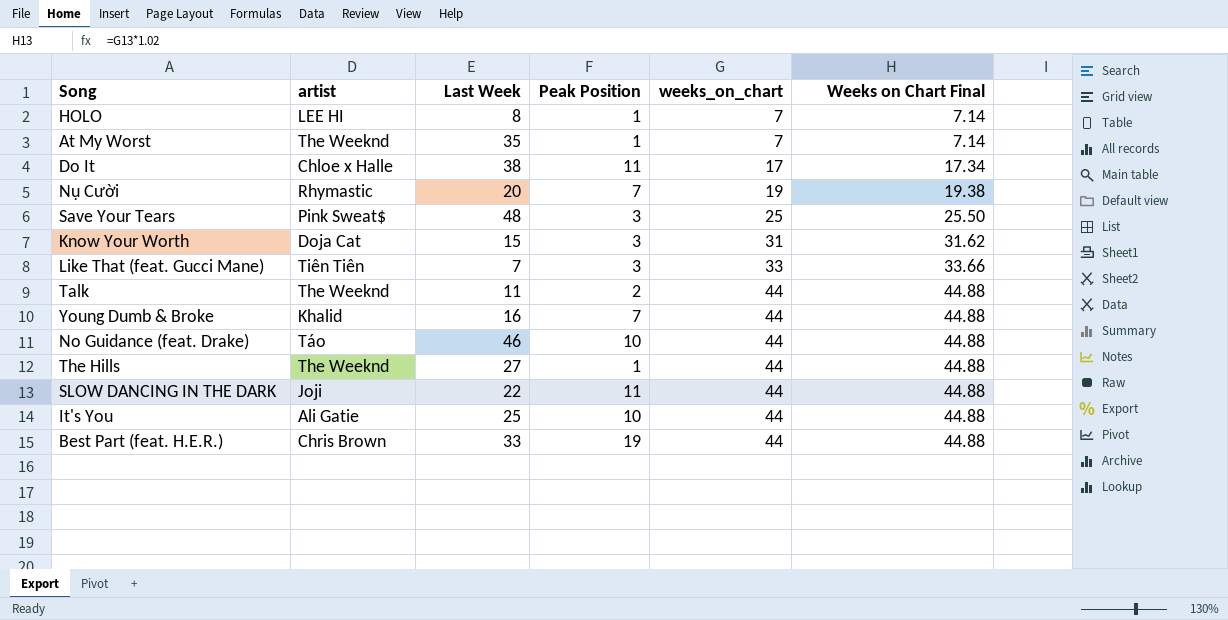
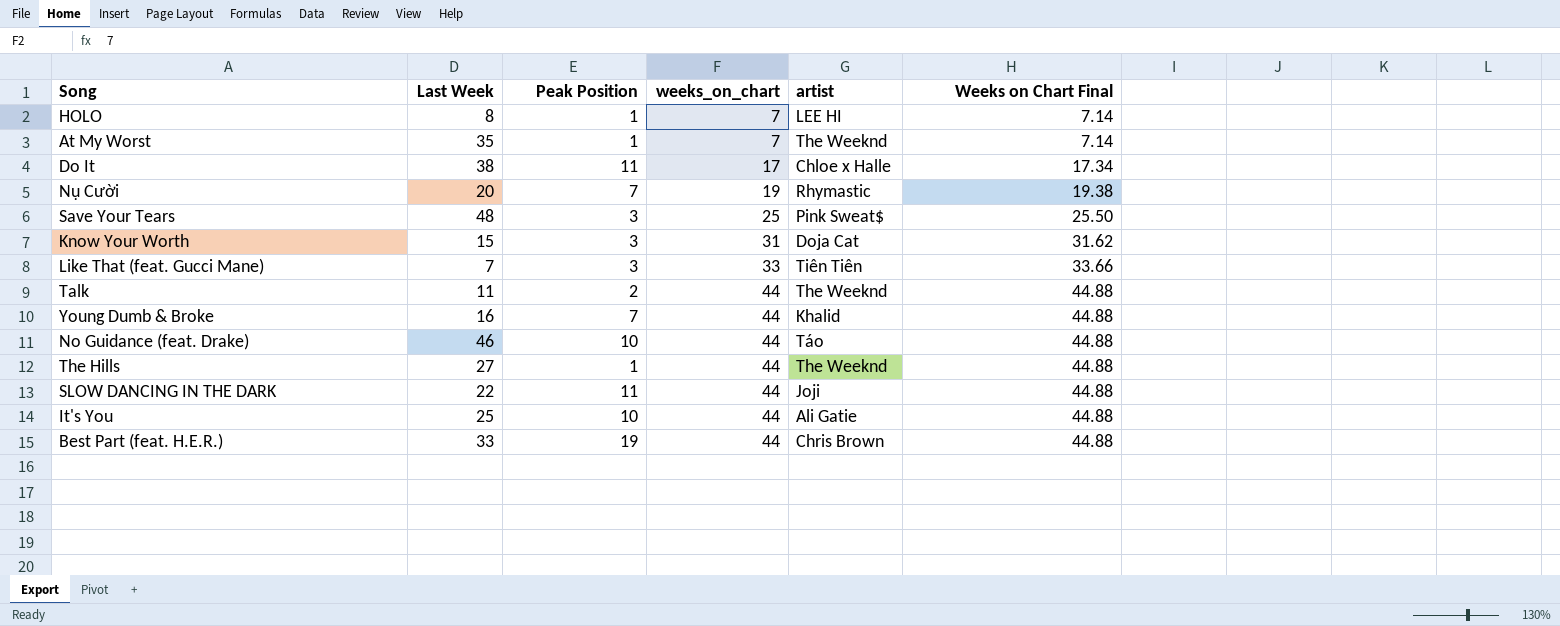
column artist | position: 2 -> 5

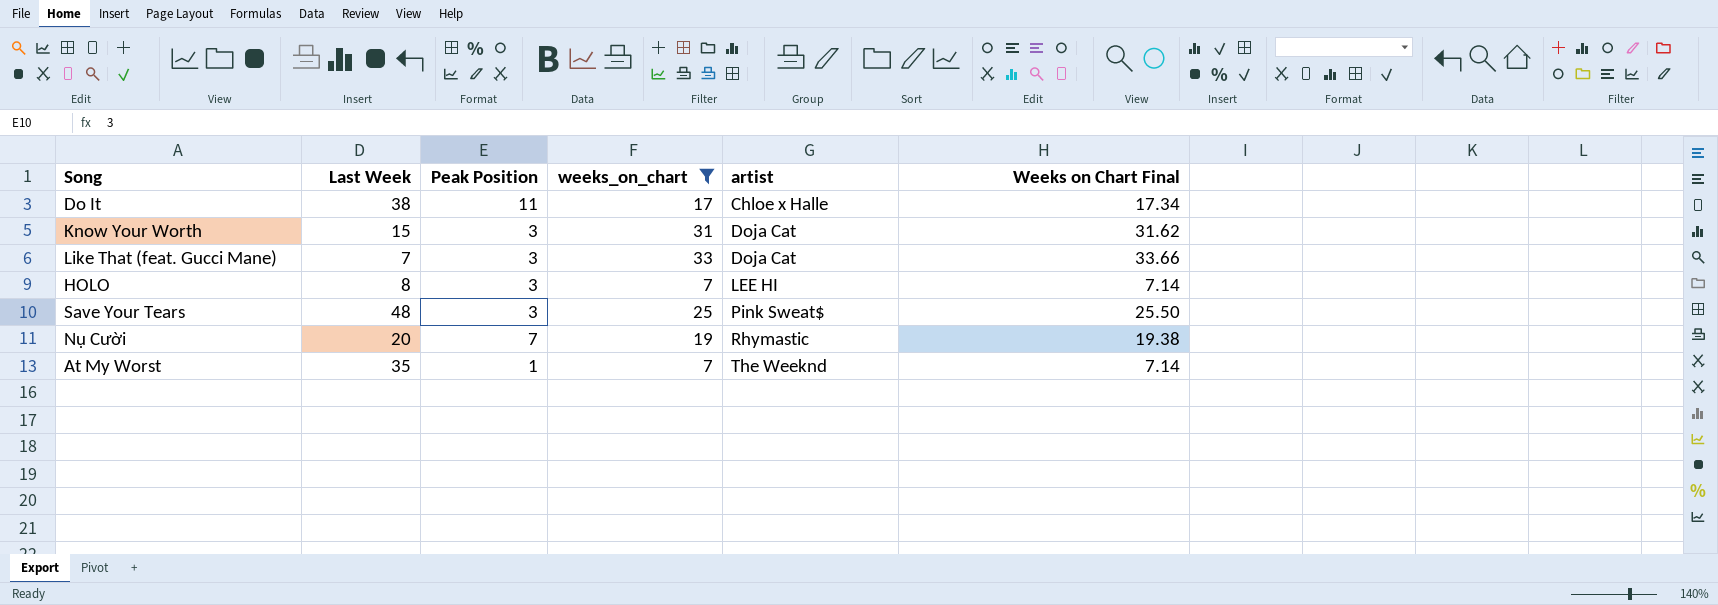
filter: none -> weeks_on_chart != 44
row order: weeks_on_chart ascending -> artist ascending
Like That (feat. Gucci Mane) | artist: Tiên Tiên -> Doja Cat
HOLO | Peak Position: 1 -> 3

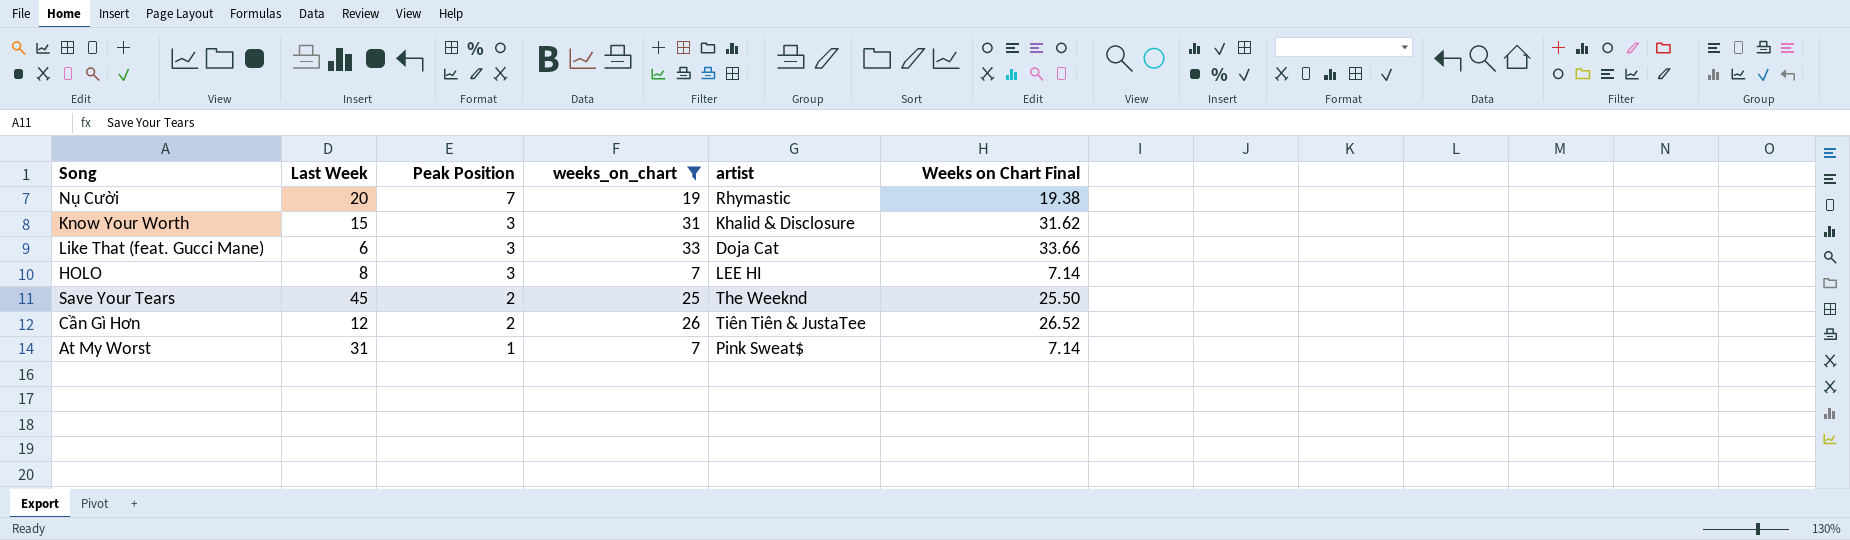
row order: artist ascending -> Peak Position descending
row Do It: 38 | 11 | 17 | Chloe x Halle | 17.34 -> none
Know Your Worth | artist: Doja Cat -> Khalid & Disclosure
Like That (feat. Gucci Mane) | Last Week: 7 -> 6
Save Your Tears | Last Week: 48 -> 45
Save Your Tears | Peak Position: 3 -> 2
Save Your Tears | artist: Pink Sweat$ -> The Weeknd
row Cần Gì Hơn: none -> 12 | 2 | 26 | Tiên Tiên & JustaTee | 26.52
At My Worst | Last Week: 35 -> 31
At My Worst | artist: The Weeknd -> Pink Sweat$

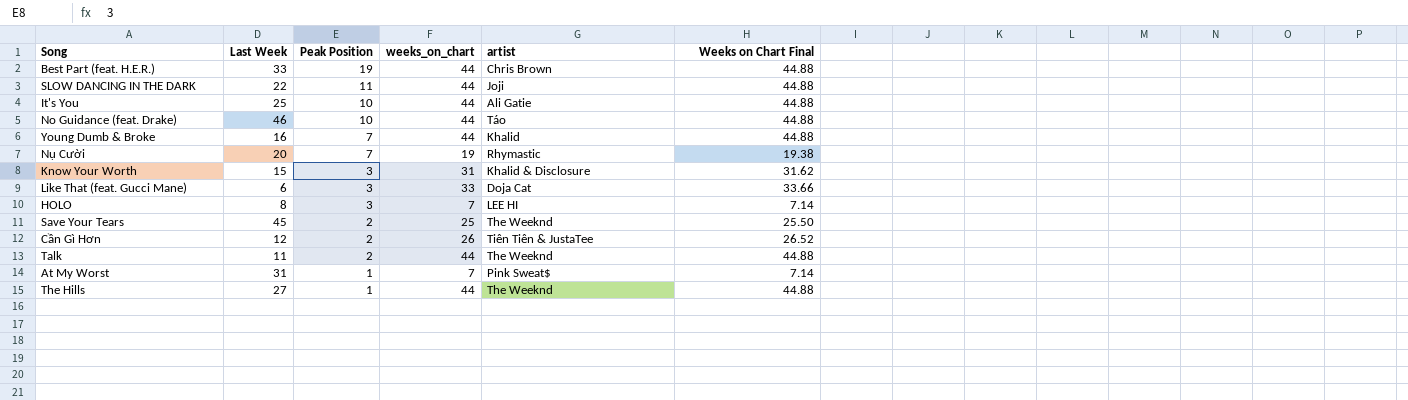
filter: weeks_on_chart != 44 -> none

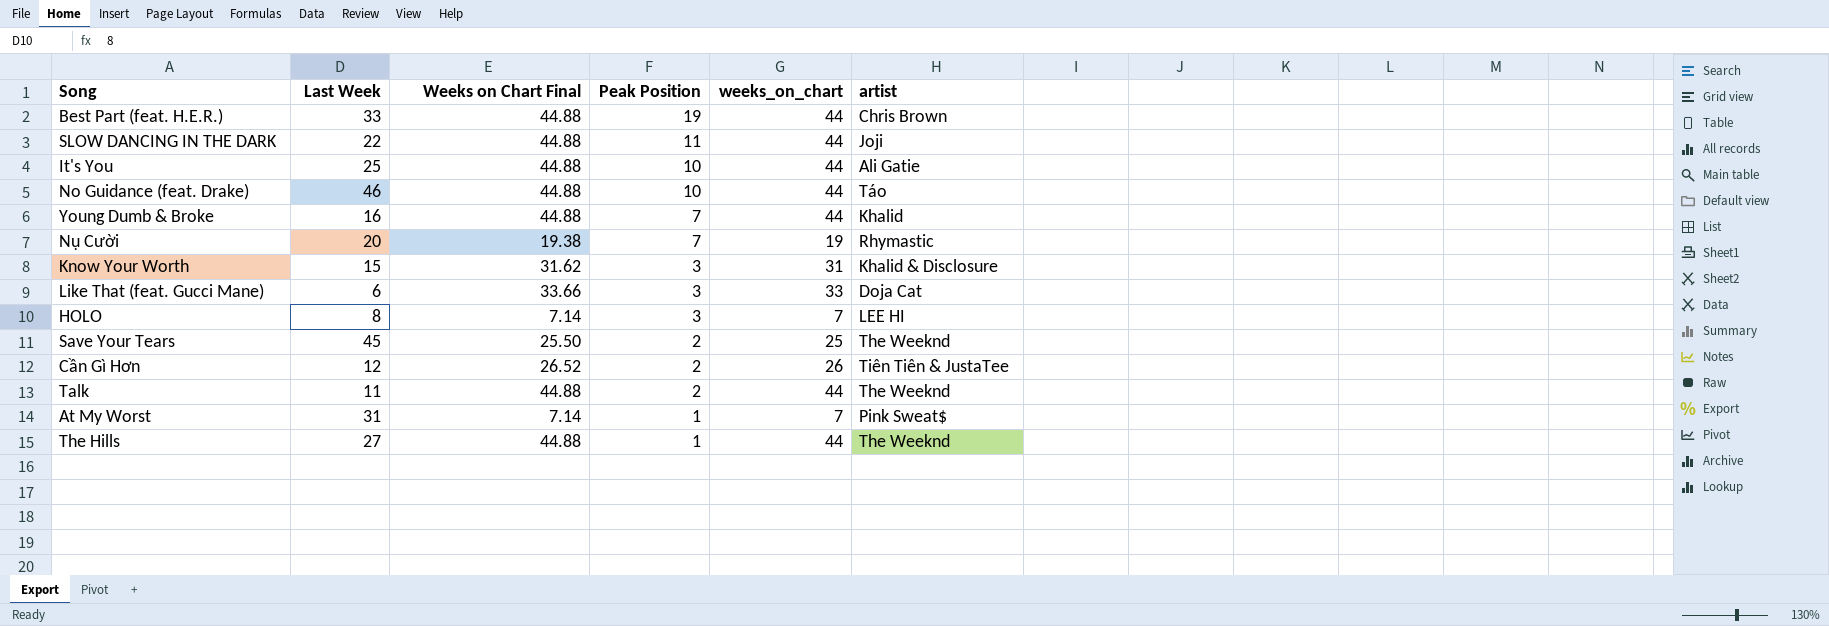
column Weeks on Chart Final | position: 6 -> 3

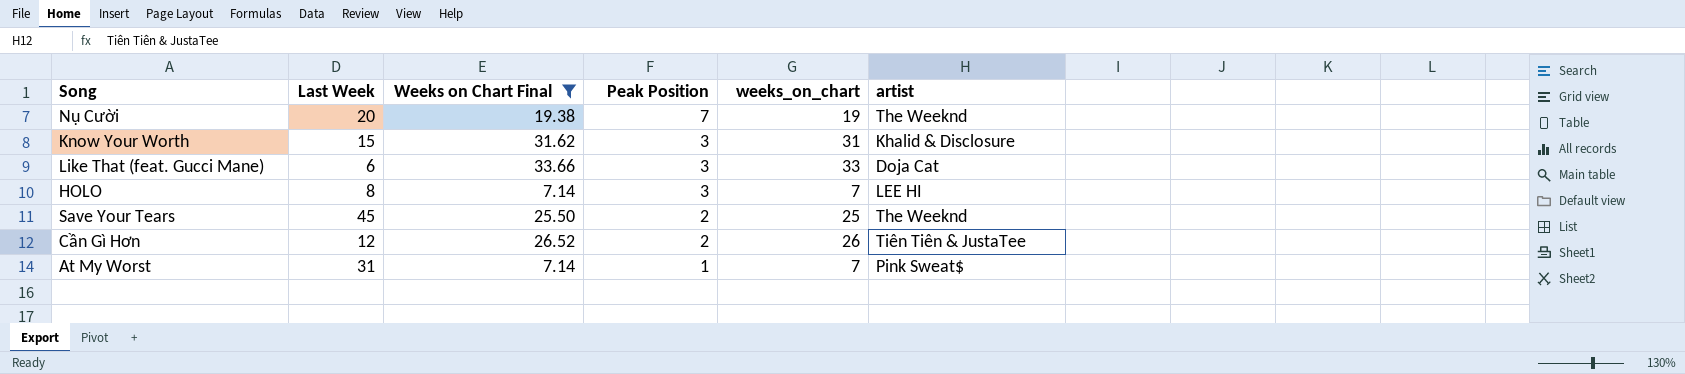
filter: none -> Weeks on Chart Final != 44.88
Nụ Cười | artist: Rhymastic -> The Weeknd

